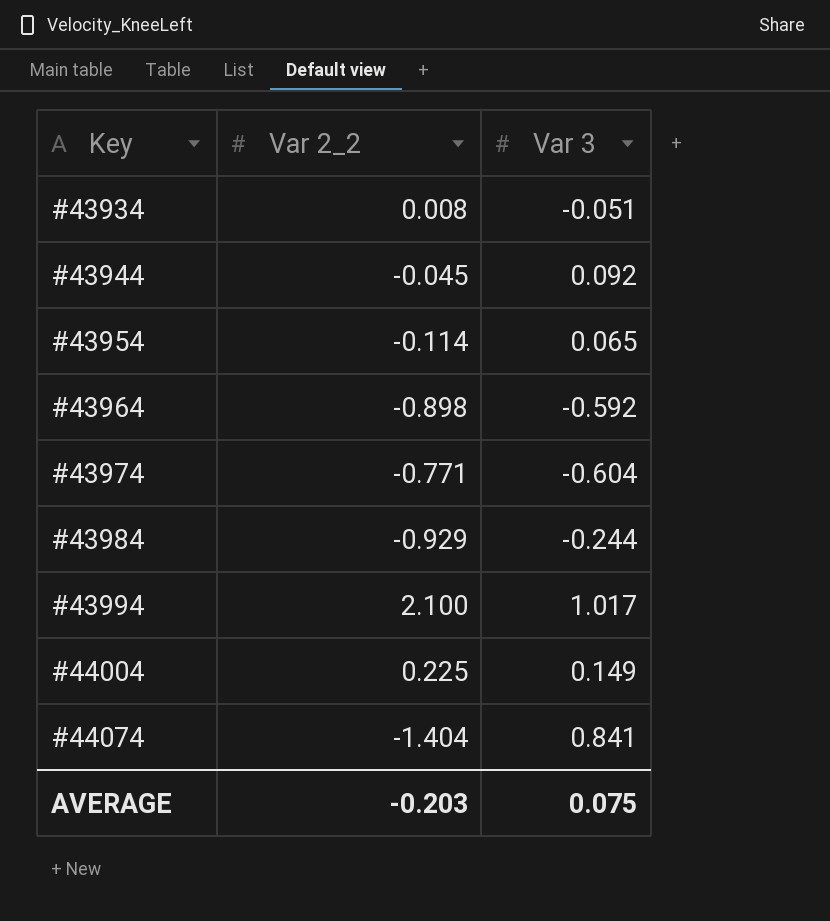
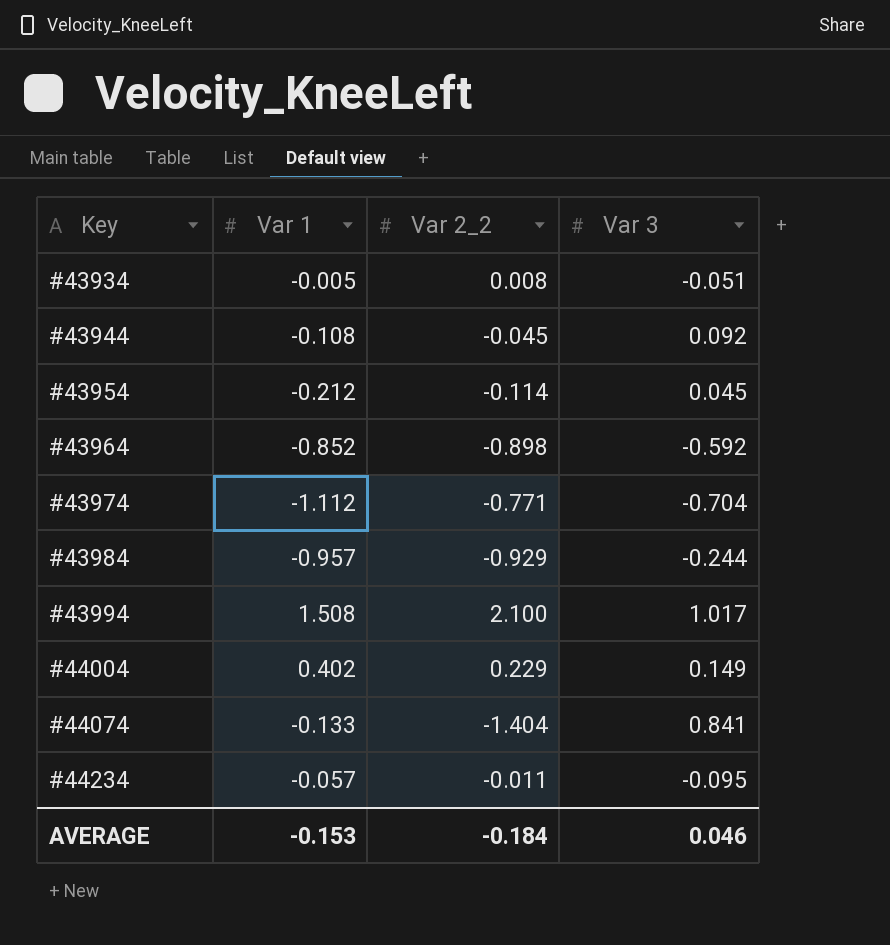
column Var 1 | position: none -> 2
#43954 | Var 3: 0.065 -> 0.045
#43974 | Var 3: -0.604 -> -0.704
#44004 | Var 2_2: 0.225 -> 0.229
row #44234: none -> -0.057 | -0.011 | -0.095
AVERAGE | Var 2_2: -0.203 -> -0.184
AVERAGE | Var 3: 0.075 -> 0.046

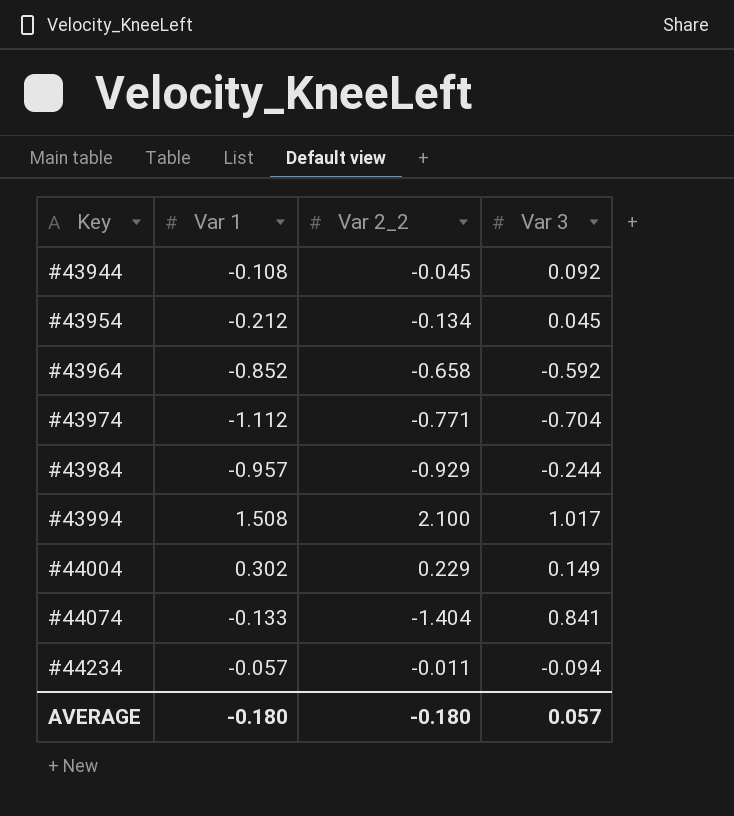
row #43934: -0.005 | 0.008 | -0.051 -> none
#43954 | Var 2_2: -0.114 -> -0.134
#43964 | Var 2_2: -0.898 -> -0.658
#44004 | Var 1: 0.402 -> 0.302
#44234 | Var 3: -0.095 -> -0.094
AVERAGE | Var 1: -0.153 -> -0.180
AVERAGE | Var 2_2: -0.184 -> -0.180
AVERAGE | Var 3: 0.046 -> 0.057

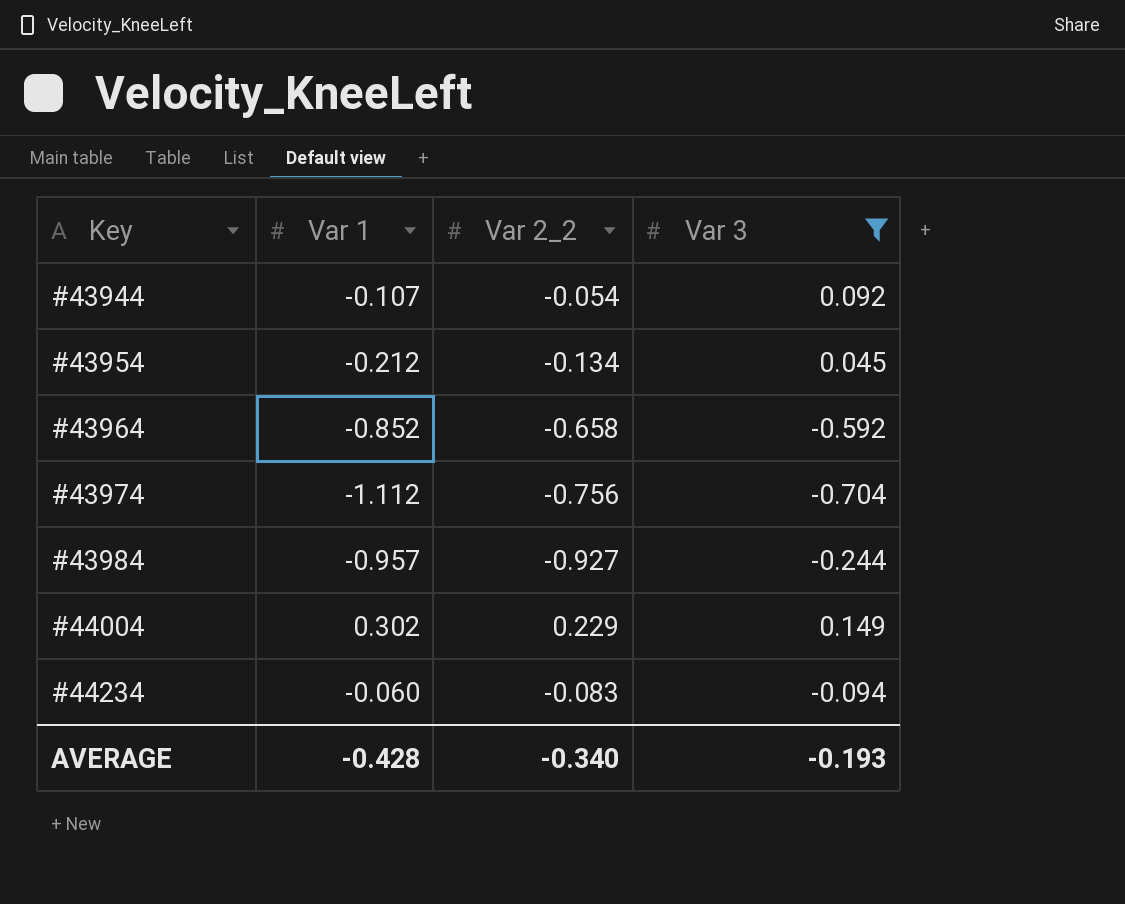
filter: none -> Var 3 <= 0.149
#43944 | Var 1: -0.108 -> -0.107
#43944 | Var 2_2: -0.045 -> -0.054
#43974 | Var 2_2: -0.771 -> -0.756
#43984 | Var 2_2: -0.929 -> -0.927
#44234 | Var 1: -0.057 -> -0.060
#44234 | Var 2_2: -0.011 -> -0.083
AVERAGE | Var 1: -0.180 -> -0.428
AVERAGE | Var 2_2: -0.180 -> -0.340
AVERAGE | Var 3: 0.057 -> -0.193

